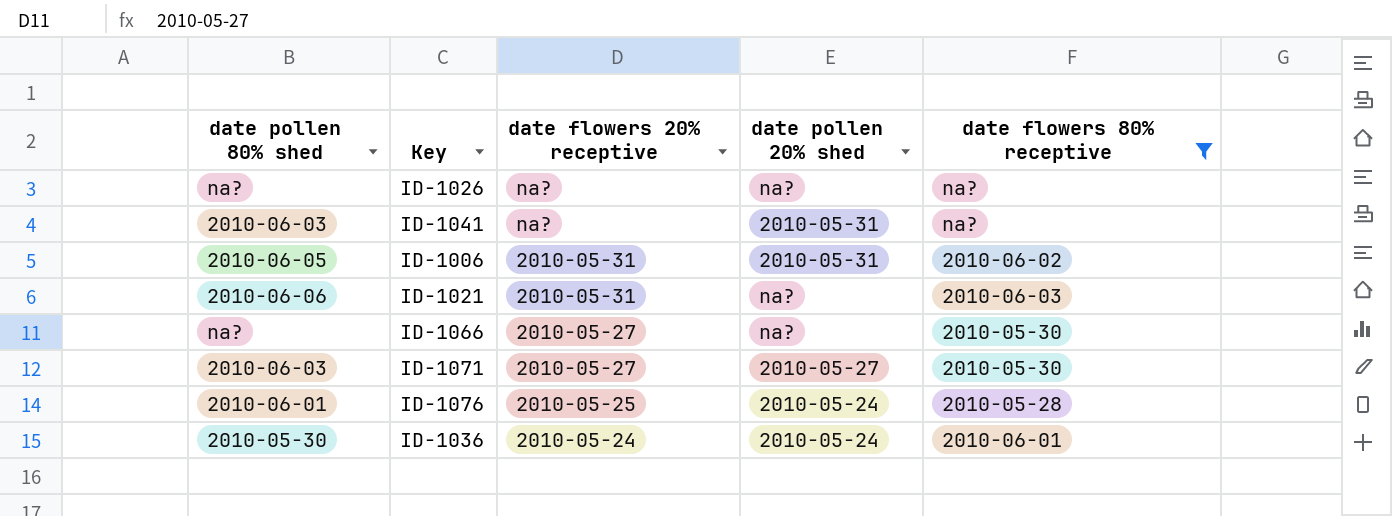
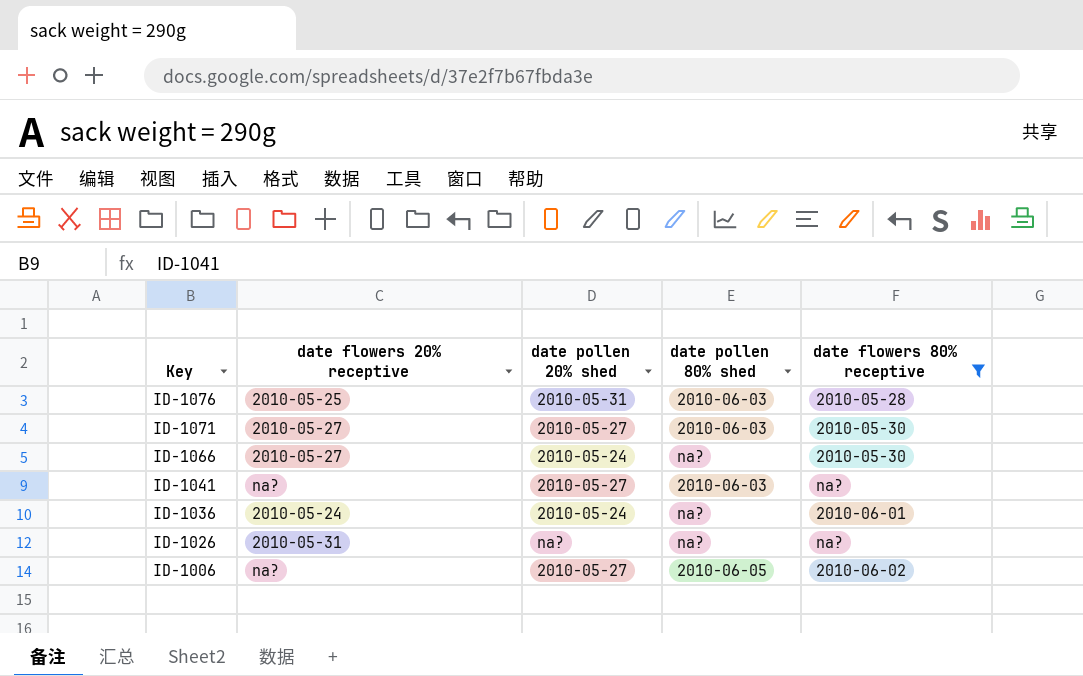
row order: date flowers 20% receptive descending -> Key descending
column date pollen 80% shed | position: 1 -> 4
row ID-1021: 2010-06-06 | 2010-05-31 | na? | 2010-06-03 -> none
ID-1076 | date pollen 20% shed: 2010-05-24 -> 2010-05-31
ID-1076 | date pollen 80% shed: 2010-06-01 -> 2010-06-03
ID-1066 | date pollen 20% shed: na? -> 2010-05-24
ID-1041 | date pollen 20% shed: 2010-05-31 -> 2010-05-27
ID-1036 | date pollen 80% shed: 2010-05-30 -> na?
ID-1026 | date flowers 20% receptive: na? -> 2010-05-31
ID-1006 | date flowers 20% receptive: 2010-05-31 -> na?
ID-1006 | date pollen 20% shed: 2010-05-31 -> 2010-05-27

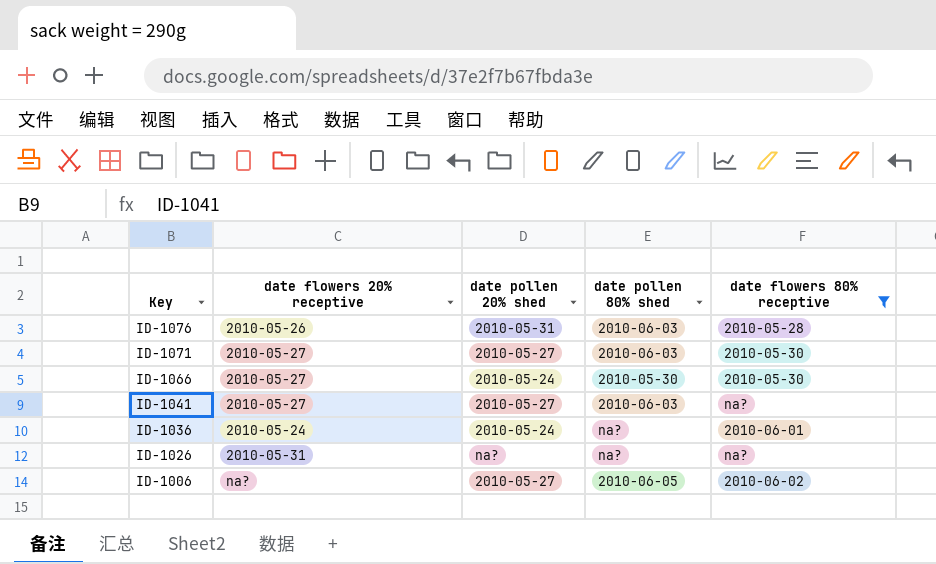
ID-1076 | date flowers 20% receptive: 2010-05-25 -> 2010-05-26
ID-1066 | date pollen 80% shed: na? -> 2010-05-30
ID-1041 | date flowers 20% receptive: na? -> 2010-05-27

